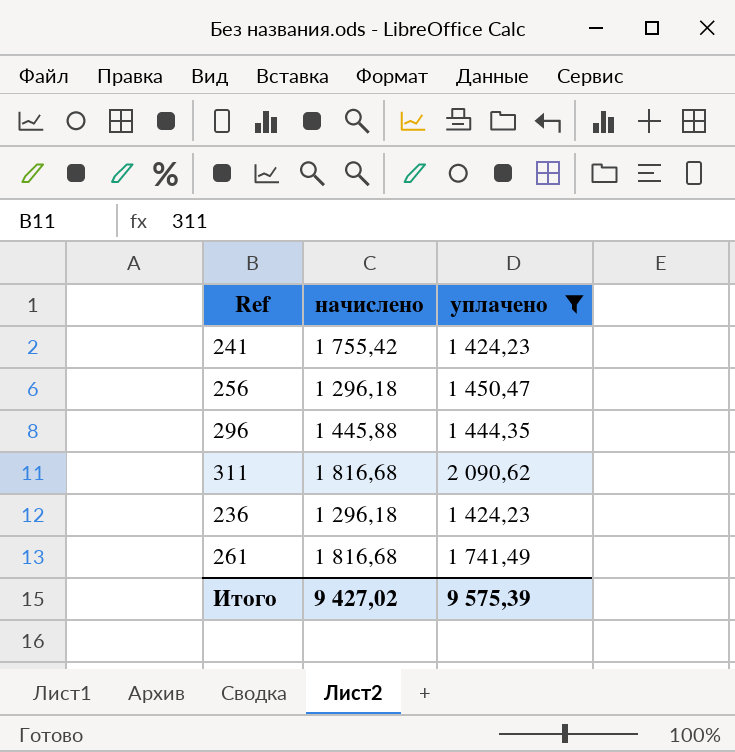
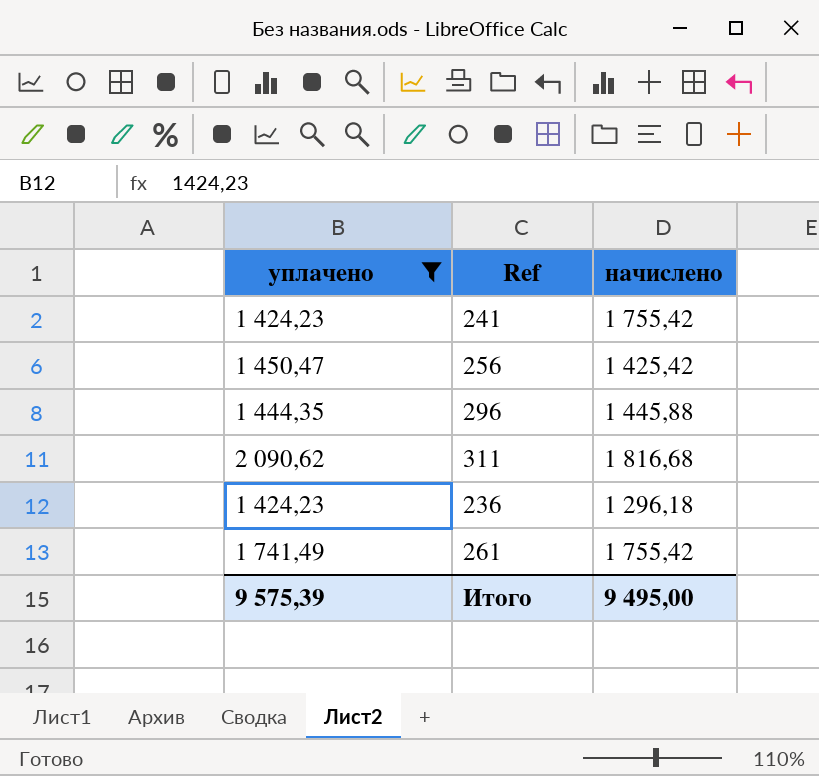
column уплачено | position: 3 -> 1
256 | начислено: 1 296,18 -> 1 425,42
261 | начислено: 1 816,68 -> 1 755,42
Итого | начислено: 9 427,02 -> 9 495,00

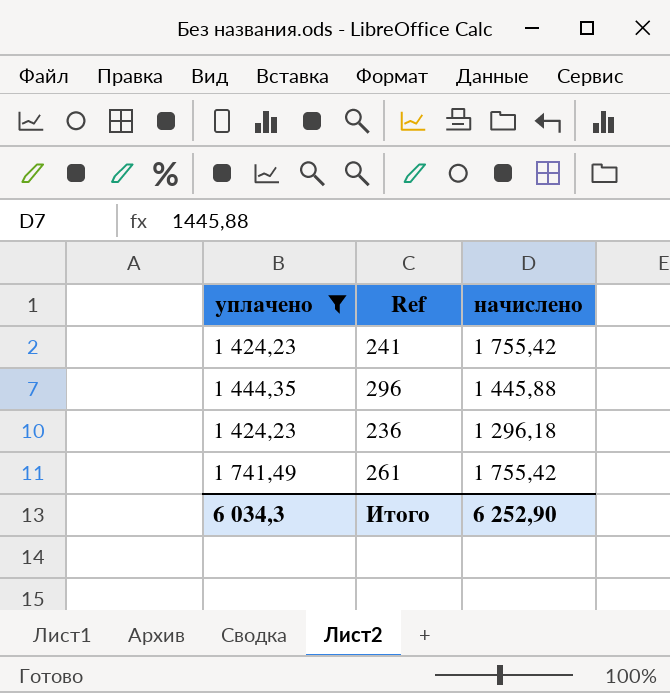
row 256: 1 450,47 | 1 425,42 -> none
row 311: 2 090,62 | 1 816,68 -> none
Итого | уплачено: 9 575,39 -> 6 034,3
Итого | начислено: 9 495,00 -> 6 252,90

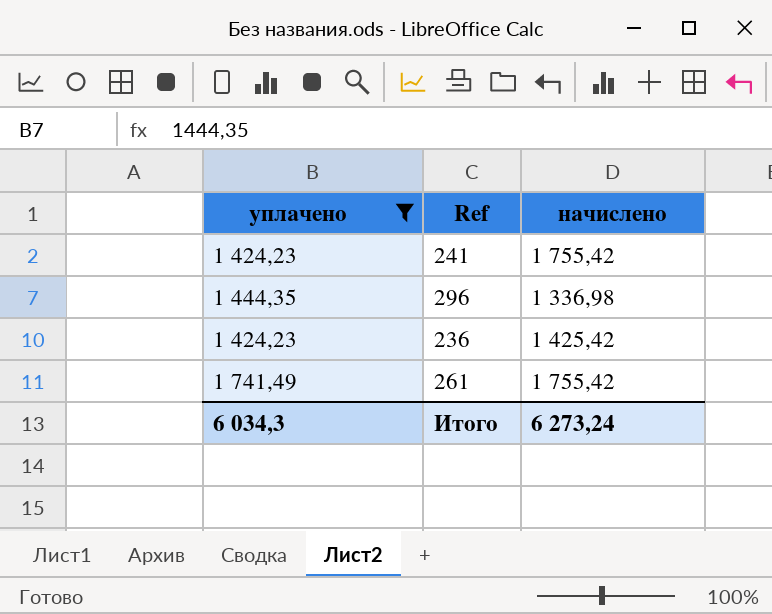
296 | начислено: 1 445,88 -> 1 336,98
236 | начислено: 1 296,18 -> 1 425,42
Итого | начислено: 6 252,90 -> 6 273,24

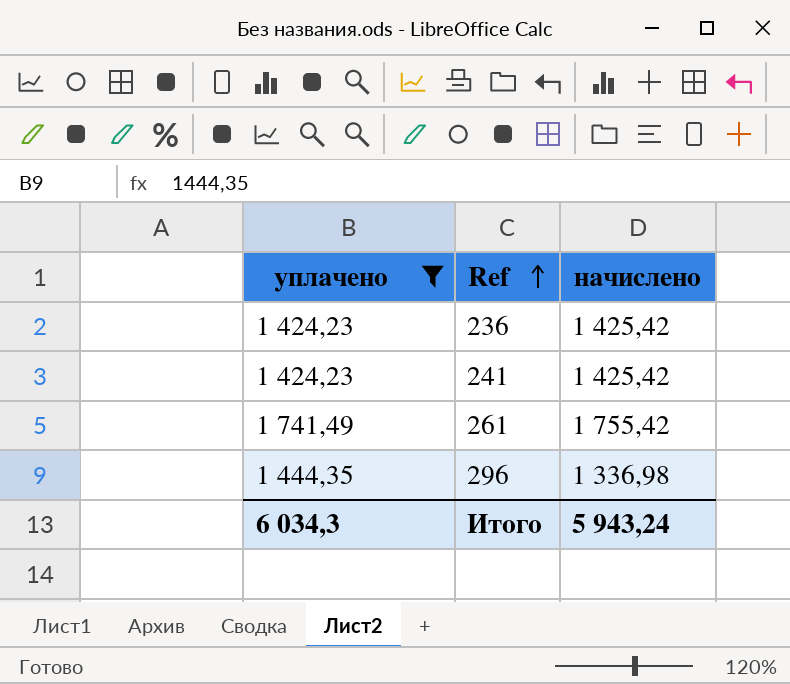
row order: none -> Ref ascending
241 | начислено: 1 755,42 -> 1 425,42
Итого | начислено: 6 273,24 -> 5 943,24

